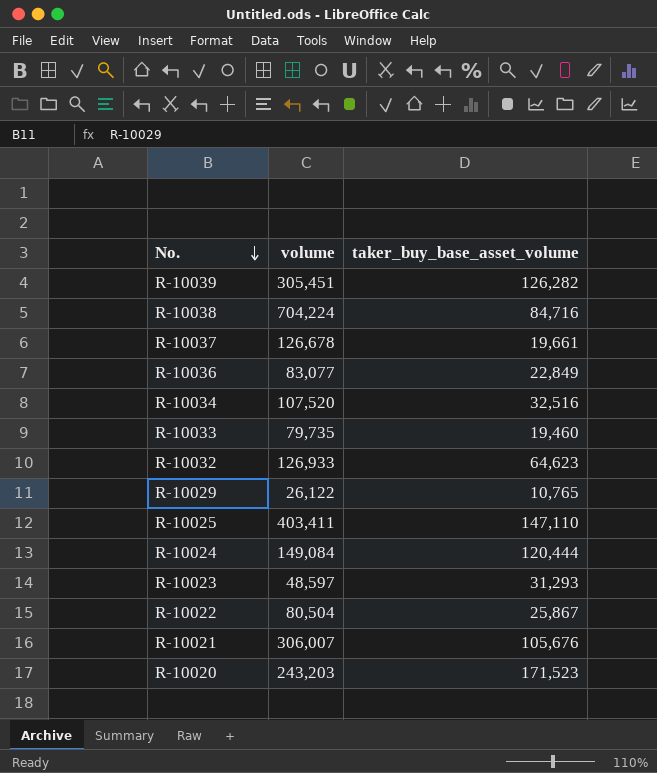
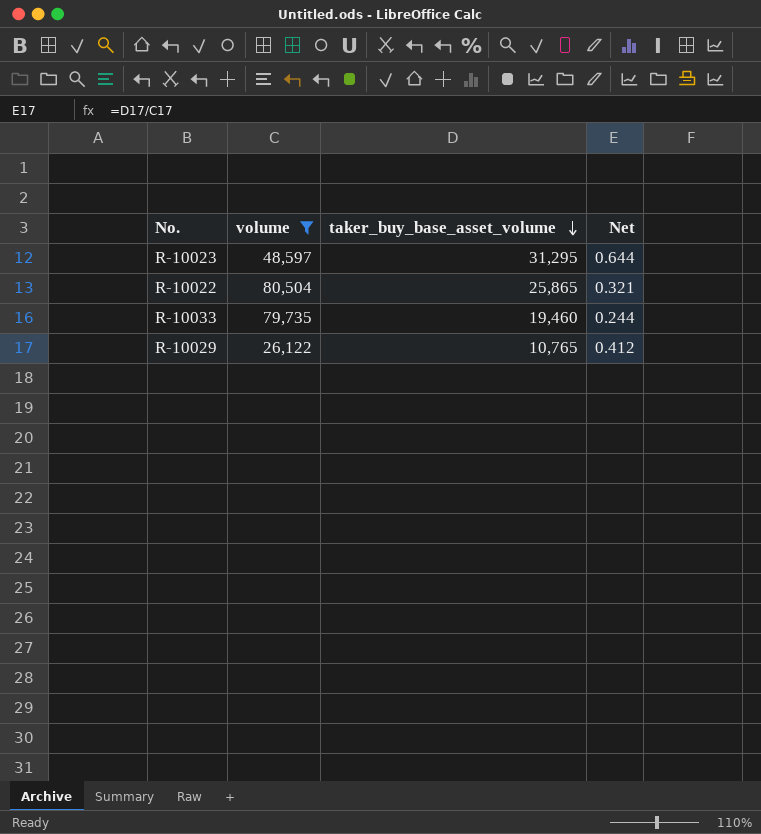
filter: none -> volume <= 80,504
row order: No. descending -> taker_buy_base_asset_volume descending
column Net | formula: none -> [taker_buy_base_asset_volume] / [volume]
R-10023 | taker_buy_base_asset_volume: 31,293 -> 31,295
R-10022 | taker_buy_base_asset_volume: 25,867 -> 25,865

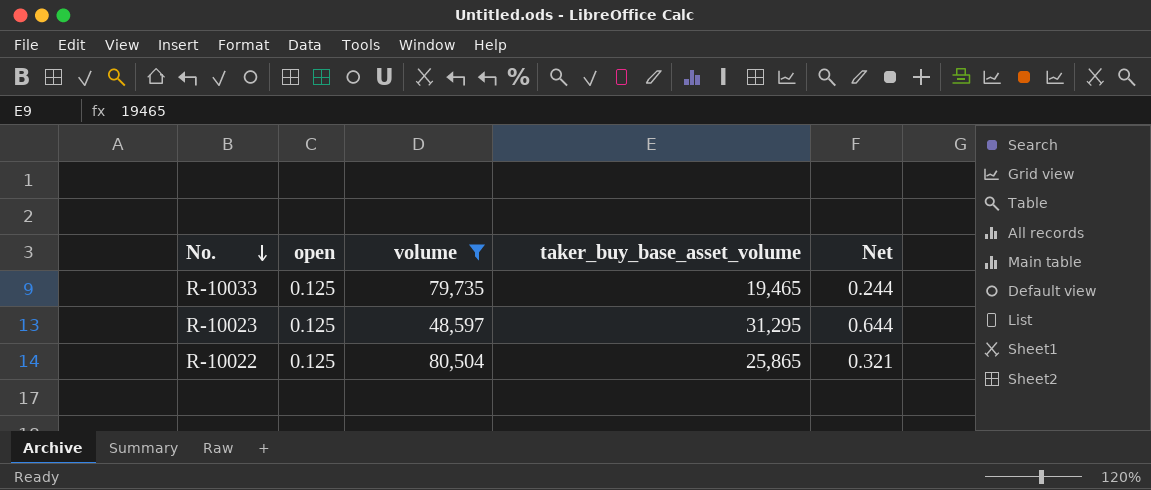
row order: taker_buy_base_asset_volume descending -> No. descending
column open | position: none -> 2
row R-10029: 26,122 | 10,765 | 0.412 -> none
R-10033 | taker_buy_base_asset_volume: 19,460 -> 19,465

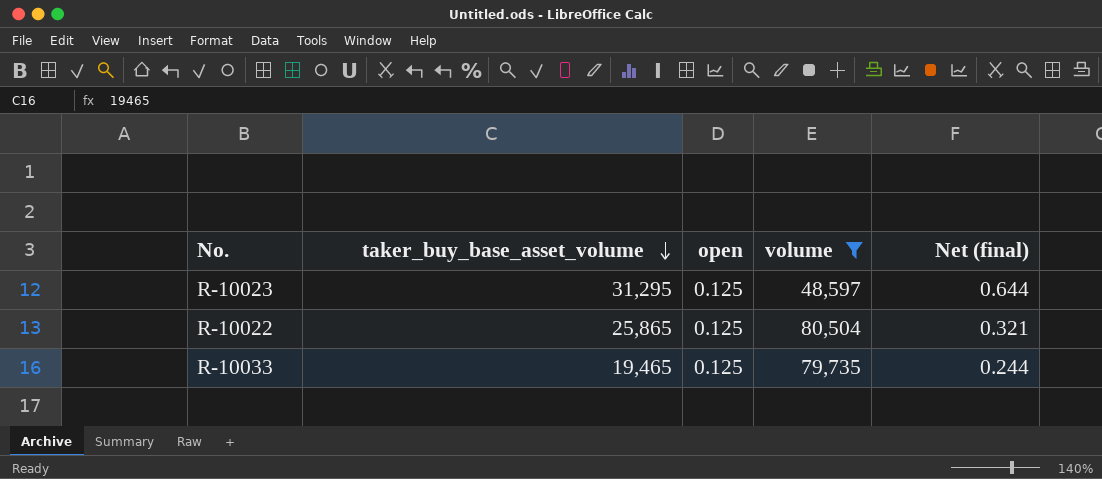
row order: No. descending -> taker_buy_base_asset_volume descending
column taker_buy_base_asset_volume | position: 4 -> 2
column name: Net -> Net (final)

